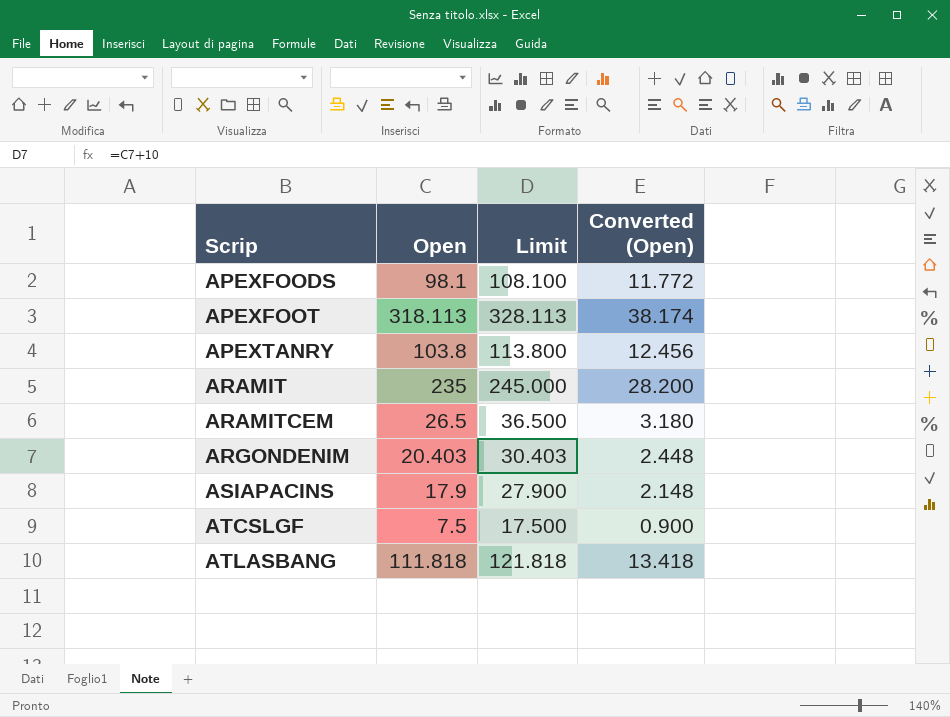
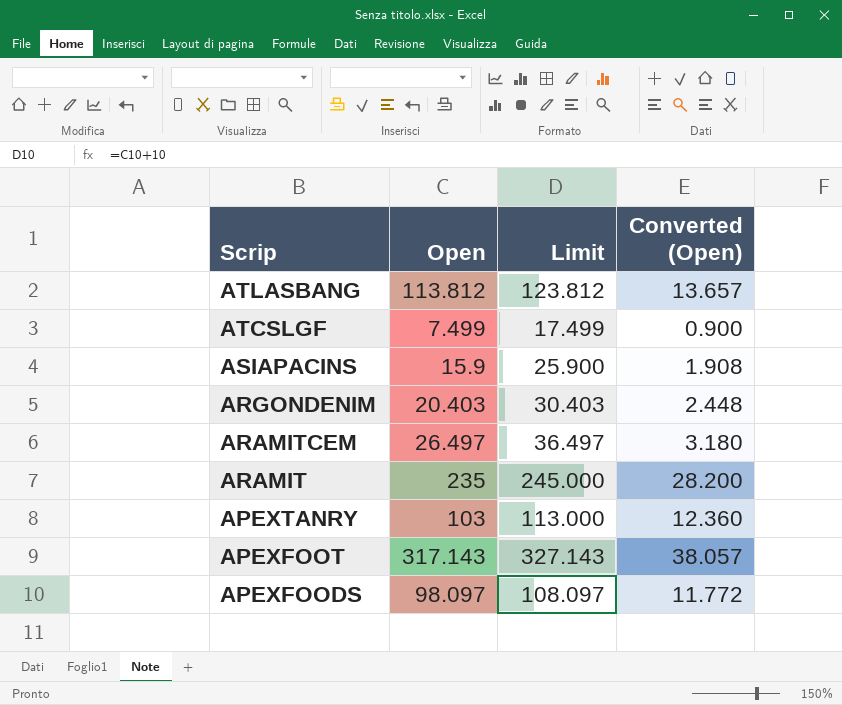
row order: Scrip ascending -> Scrip descending
ATLASBANG | Open: 111.818 -> 113.812
ATLASBANG | Limit: 121.818 -> 123.812
ATLASBANG | Converted (Open): 13.418 -> 13.657
ATCSLGF | Open: 7.5 -> 7.499
ATCSLGF | Limit: 17.500 -> 17.499
ASIAPACINS | Open: 17.9 -> 15.9
ASIAPACINS | Limit: 27.900 -> 25.900
ASIAPACINS | Converted (Open): 2.148 -> 1.908
ARAMITCEM | Open: 26.5 -> 26.497
ARAMITCEM | Limit: 36.500 -> 36.497
APEXTANRY | Open: 103.8 -> 103
APEXTANRY | Limit: 113.800 -> 113.000
APEXTANRY | Converted (Open): 12.456 -> 12.360
APEXFOOT | Open: 318.113 -> 317.143
APEXFOOT | Limit: 328.113 -> 327.143
APEXFOOT | Converted (Open): 38.174 -> 38.057
APEXFOODS | Open: 98.1 -> 98.097
APEXFOODS | Limit: 108.100 -> 108.097

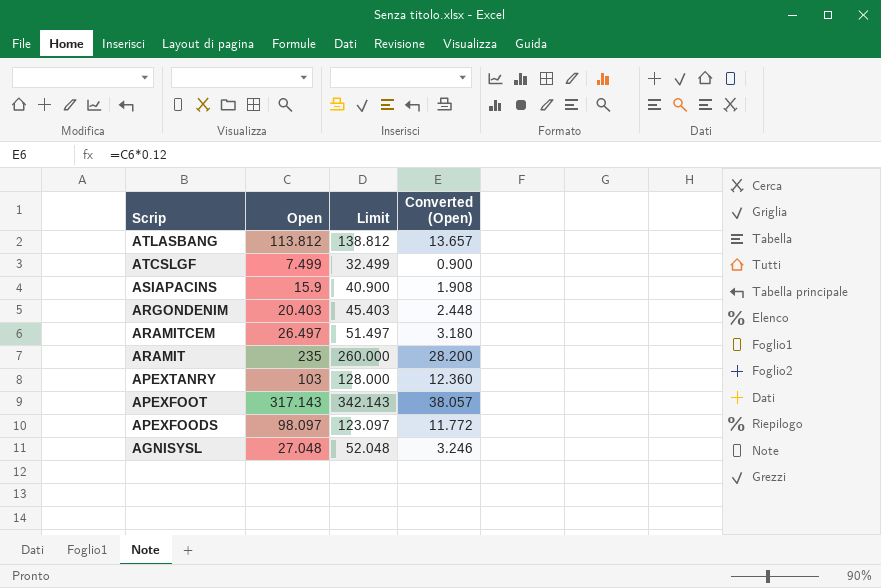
column Limit | formula: [Open] + 10 -> [Open] + 25
row AGNISYSL: none -> 27.048 | 52.048 | 3.246

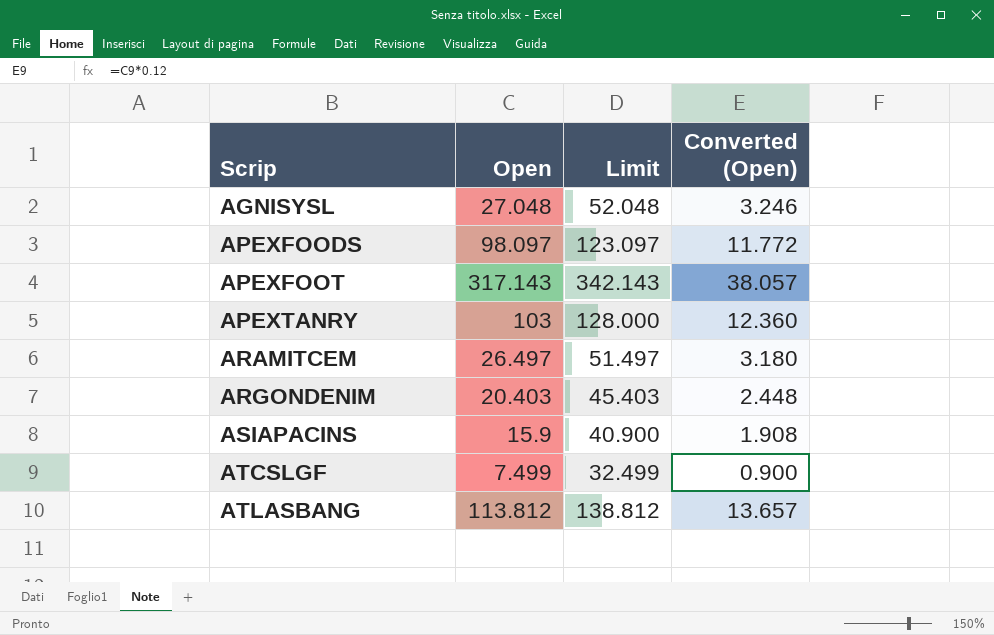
row order: Scrip descending -> Scrip ascending
row ARAMIT: 235 | 260.000 | 28.200 -> none

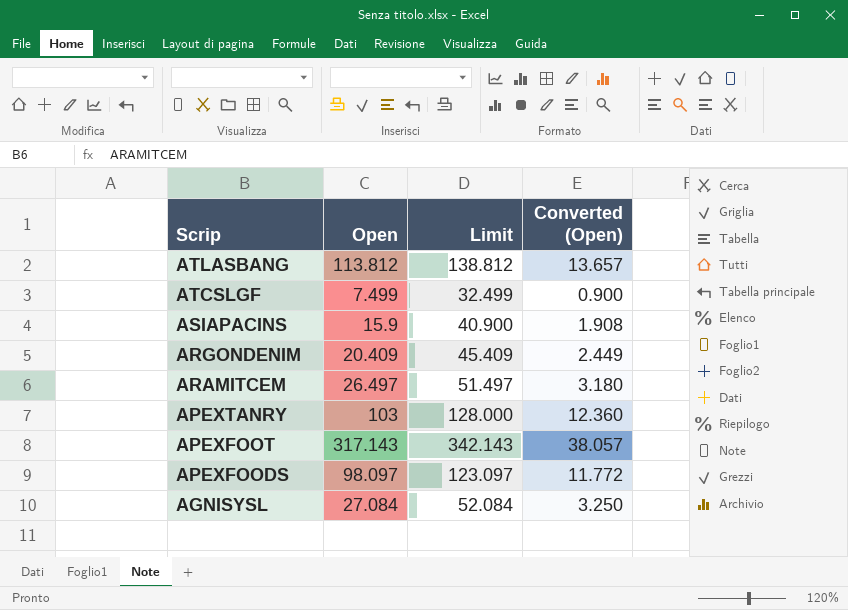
row order: Scrip ascending -> Scrip descending
ARGONDENIM | Open: 20.403 -> 20.409
ARGONDENIM | Limit: 45.403 -> 45.409
ARGONDENIM | Converted (Open): 2.448 -> 2.449
AGNISYSL | Open: 27.048 -> 27.084
AGNISYSL | Limit: 52.048 -> 52.084
AGNISYSL | Converted (Open): 3.246 -> 3.250

